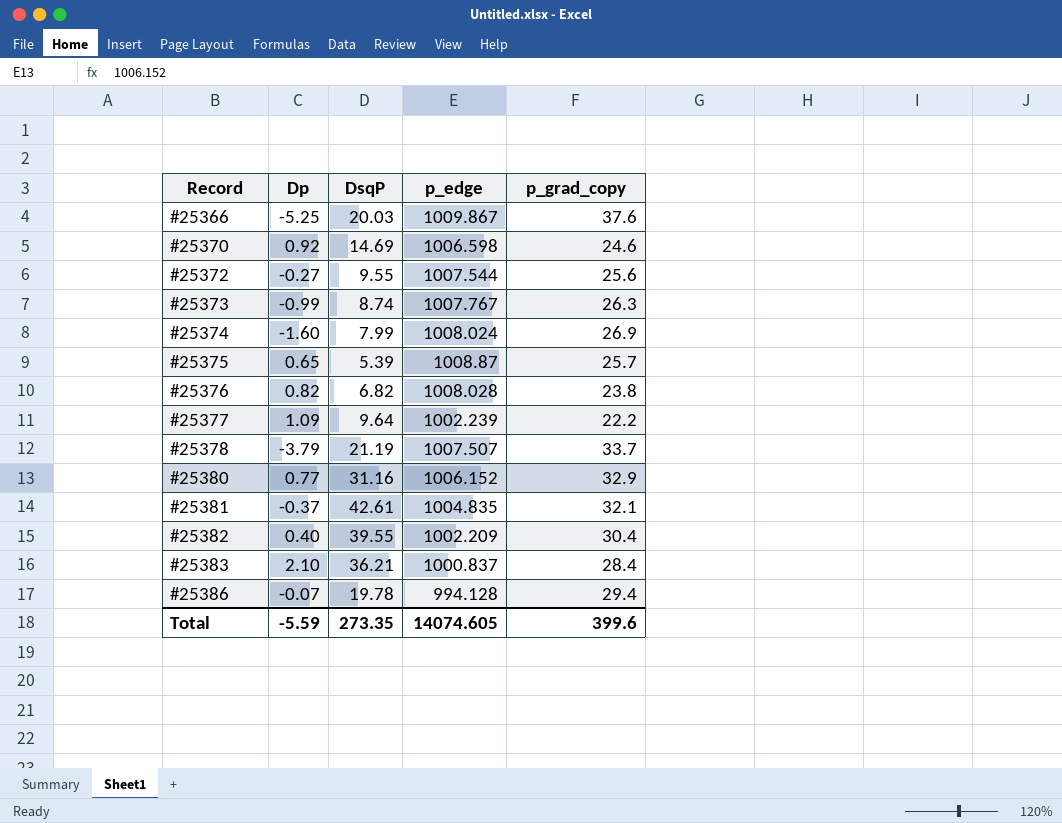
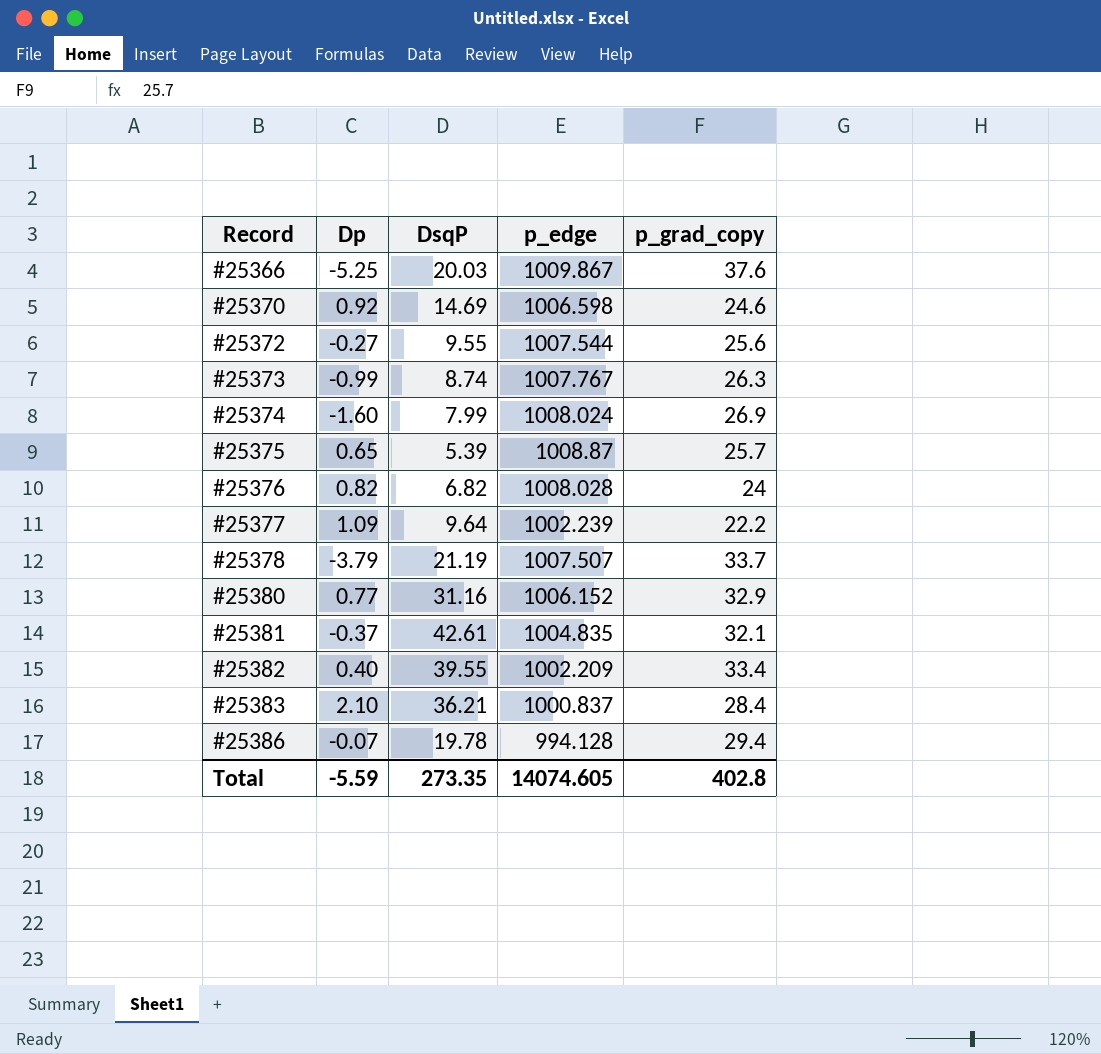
#25376 | p_grad_copy: 23.8 -> 24
#25382 | p_grad_copy: 30.4 -> 33.4
Total | p_grad_copy: 399.6 -> 402.8

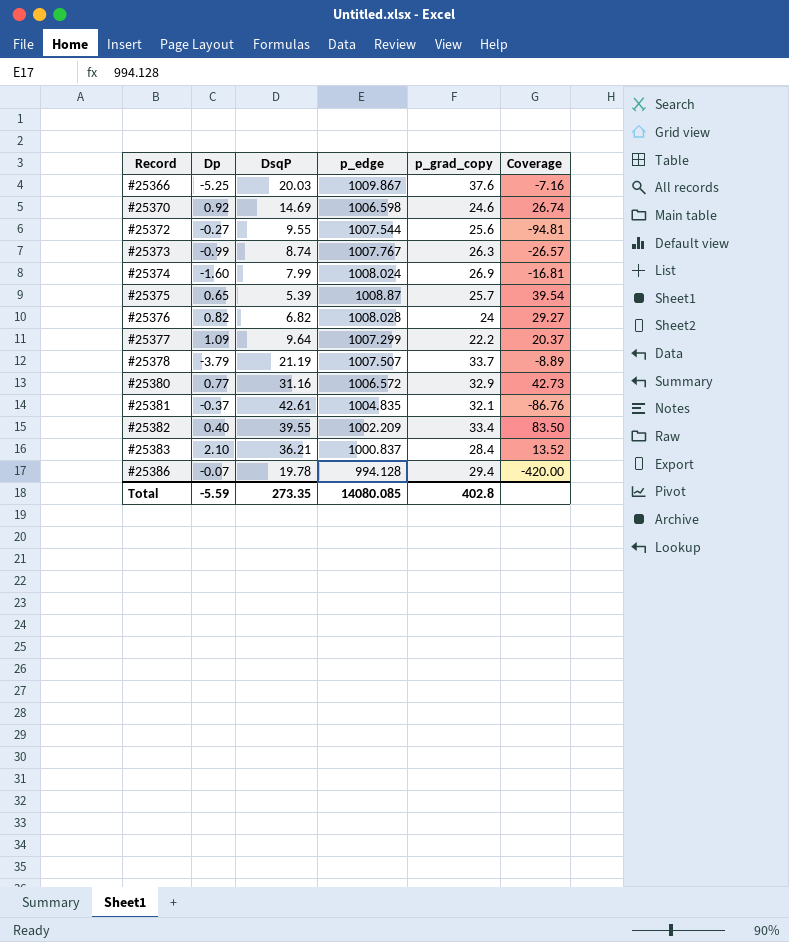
column Coverage | formula: none -> [p_grad_copy] / [Dp]
#25377 | p_edge: 1002.239 -> 1007.299
#25380 | p_edge: 1006.152 -> 1006.572
Total | p_edge: 14074.605 -> 14080.085

